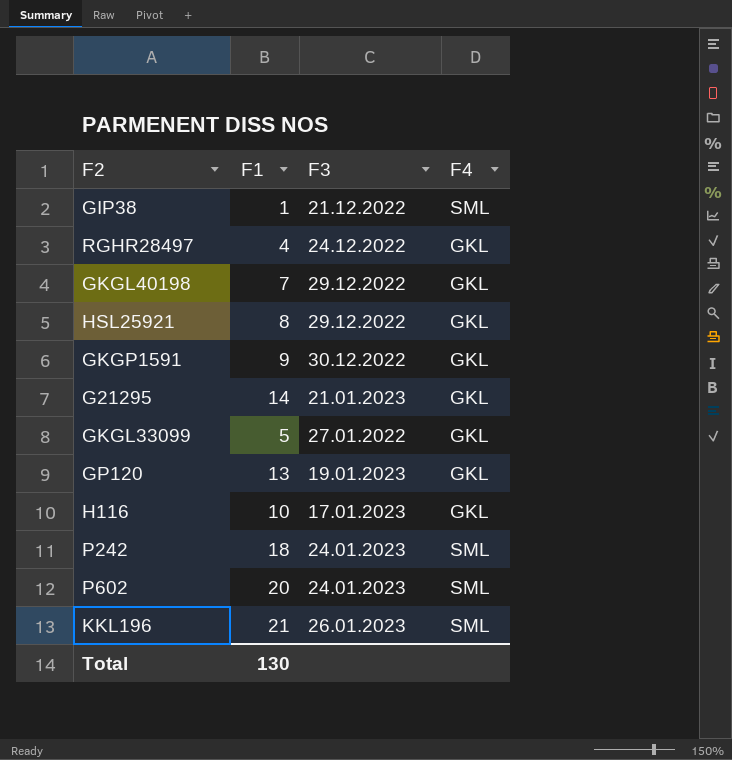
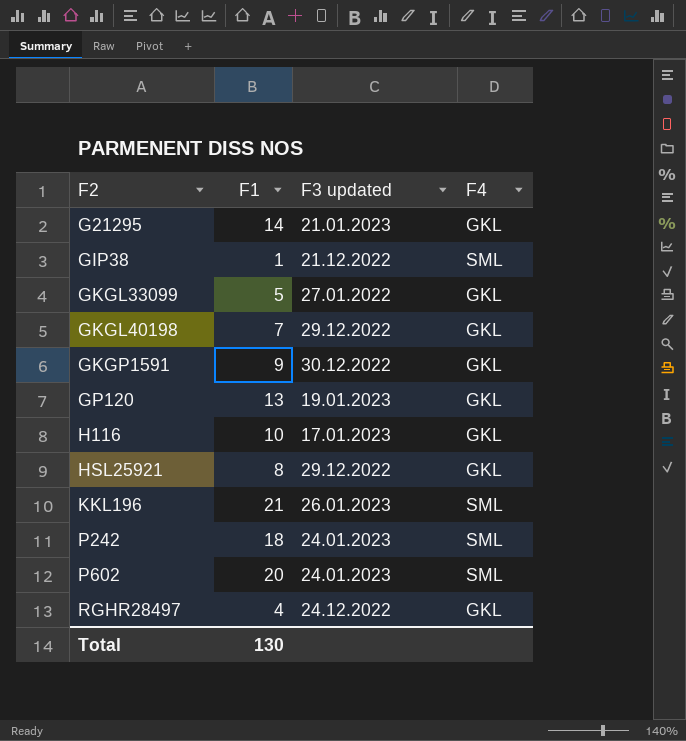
row order: none -> F2 ascending
column name: F3 -> F3 updated

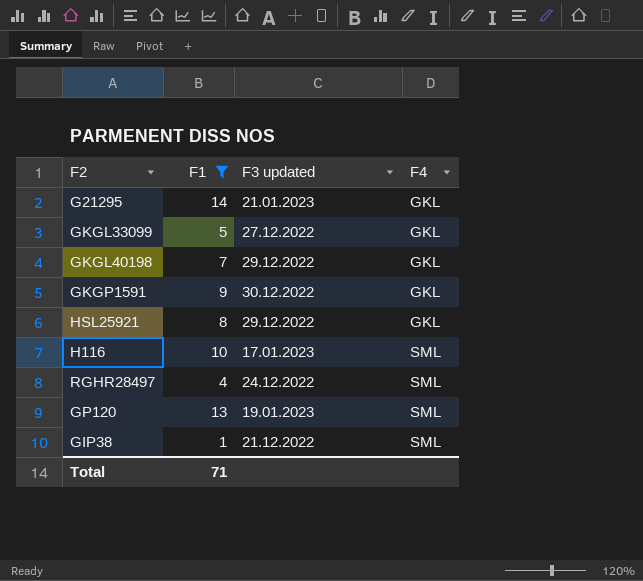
filter: none -> F1 <= 14
row order: F2 ascending -> F4 ascending
GKGL33099 | F3 updated: 27.01.2022 -> 27.12.2022
H116 | F4: GKL -> SML
RGHR28497 | F4: GKL -> SML
GP120 | F4: GKL -> SML
Total | F1: 130 -> 71

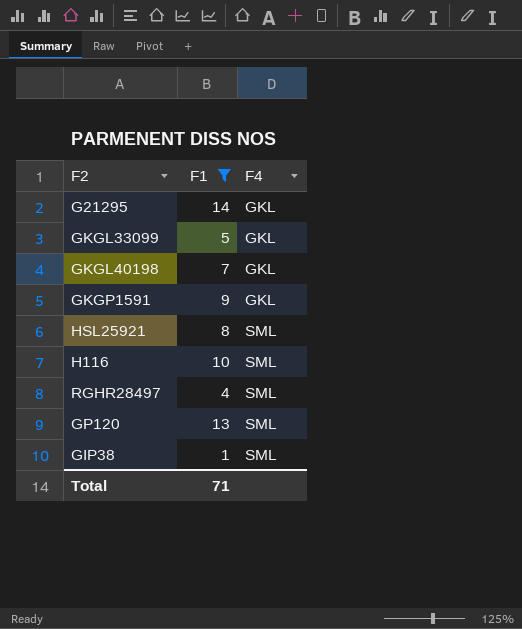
column F3 updated | position: 3 -> none
HSL25921 | F4: GKL -> SML

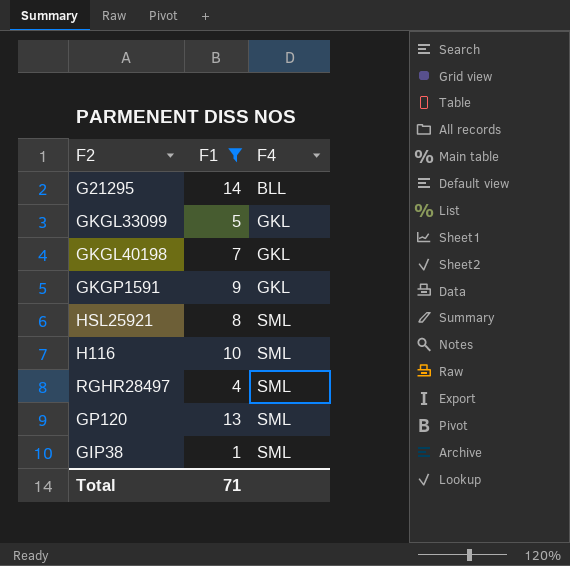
G21295 | F4: GKL -> BLL

